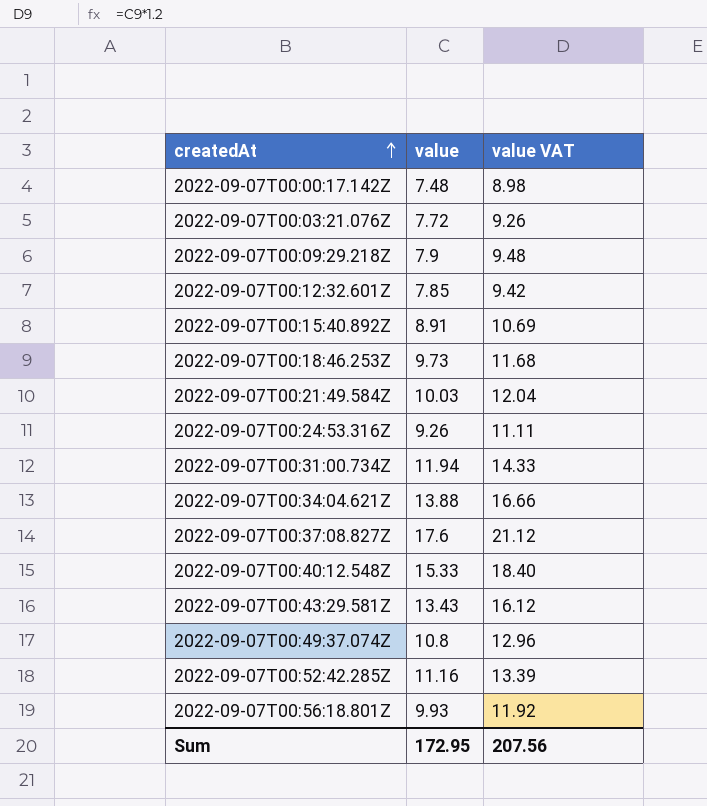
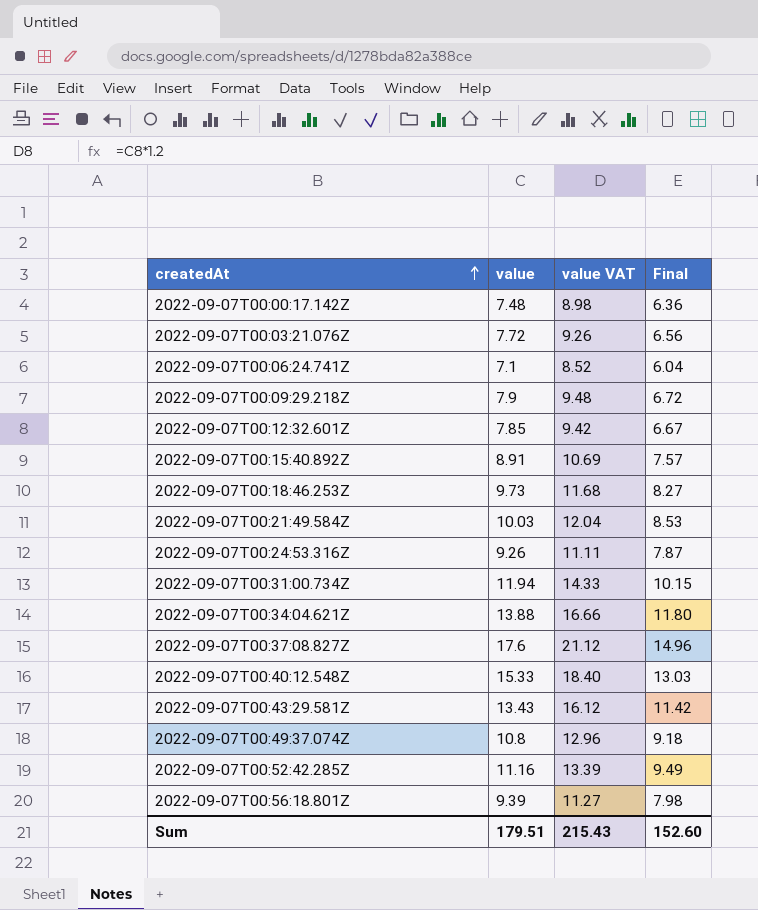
column Final | formula: none -> [value] * 0.85
row 2022-09-07T00:06:24.741Z: none -> 7.1 | 8.52 | 6.04
2022-09-07T00:56:18.801Z | value: 9.93 -> 9.39
2022-09-07T00:56:18.801Z | value VAT: 11.92 -> 11.27
Sum | value: 172.95 -> 179.51
Sum | value VAT: 207.56 -> 215.43

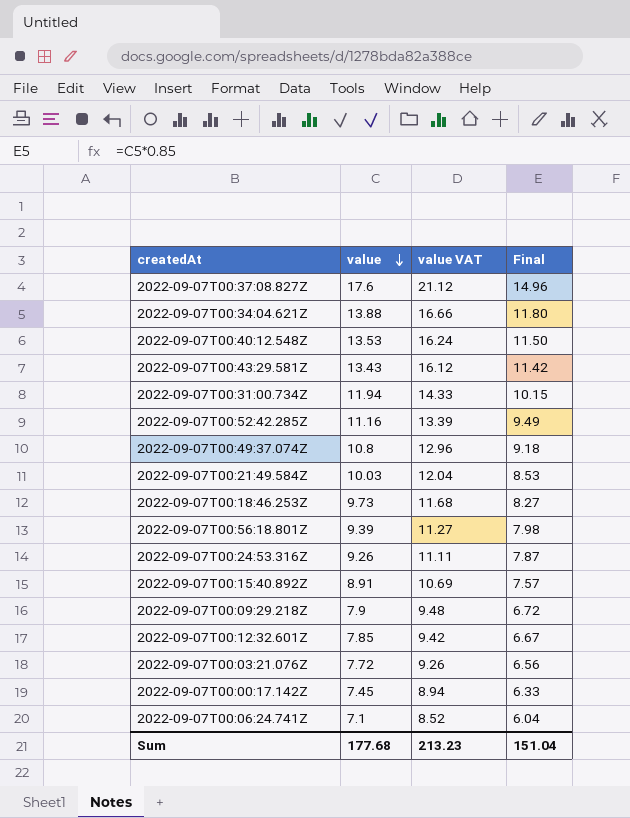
row order: createdAt ascending -> value descending
2022-09-07T00:40:12.548Z | value: 15.33 -> 13.53
2022-09-07T00:40:12.548Z | value VAT: 18.40 -> 16.24
2022-09-07T00:40:12.548Z | Final: 13.03 -> 11.50
2022-09-07T00:00:17.142Z | value: 7.48 -> 7.45
2022-09-07T00:00:17.142Z | value VAT: 8.98 -> 8.94
2022-09-07T00:00:17.142Z | Final: 6.36 -> 6.33
Sum | value: 179.51 -> 177.68
Sum | value VAT: 215.43 -> 213.23
Sum | Final: 152.60 -> 151.04

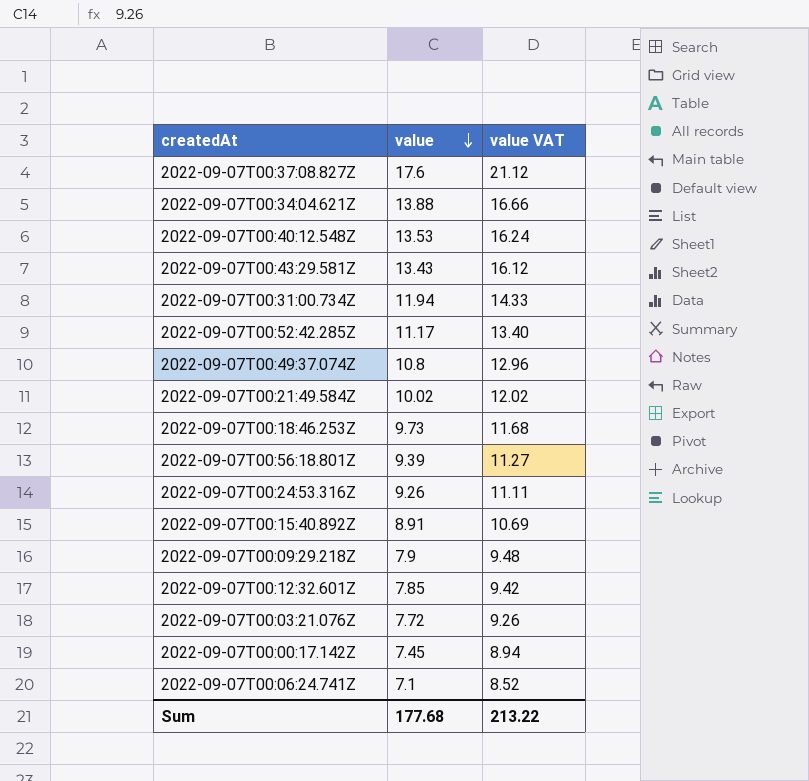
column Final | formula: [value] * 0.85 -> none
2022-09-07T00:52:42.285Z | value: 11.16 -> 11.17
2022-09-07T00:52:42.285Z | value VAT: 13.39 -> 13.40
2022-09-07T00:21:49.584Z | value: 10.03 -> 10.02
2022-09-07T00:21:49.584Z | value VAT: 12.04 -> 12.02
Sum | value VAT: 213.23 -> 213.22

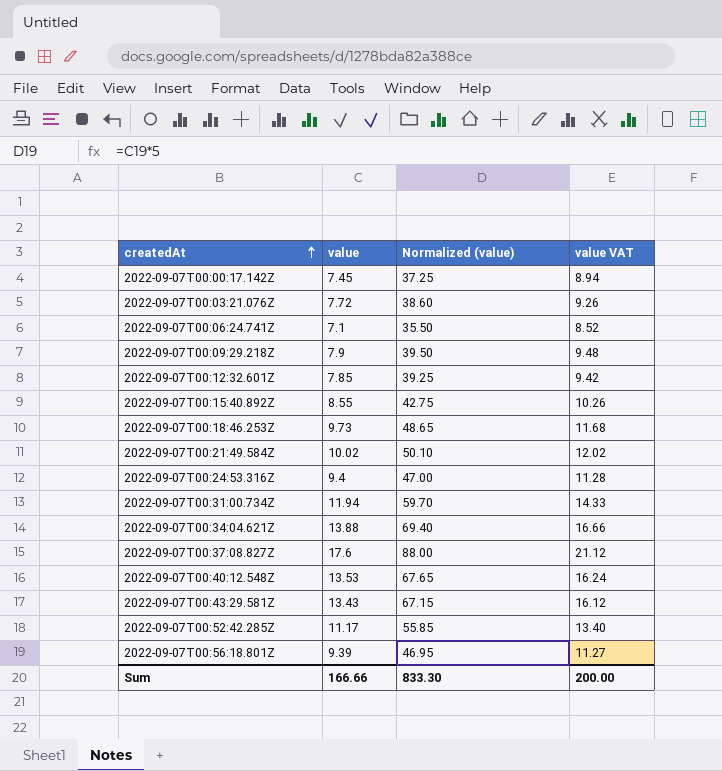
row order: value descending -> createdAt ascending
column Normalized (value) | formula: none -> [value] * 5
row 2022-09-07T00:49:37.074Z: 10.8 | 12.96 -> none
2022-09-07T00:15:40.892Z | value: 8.91 -> 8.55
2022-09-07T00:15:40.892Z | value VAT: 10.69 -> 10.26
2022-09-07T00:24:53.316Z | value: 9.26 -> 9.4
2022-09-07T00:24:53.316Z | value VAT: 11.11 -> 11.28
Sum | value: 177.68 -> 166.66
Sum | value VAT: 213.22 -> 200.00

